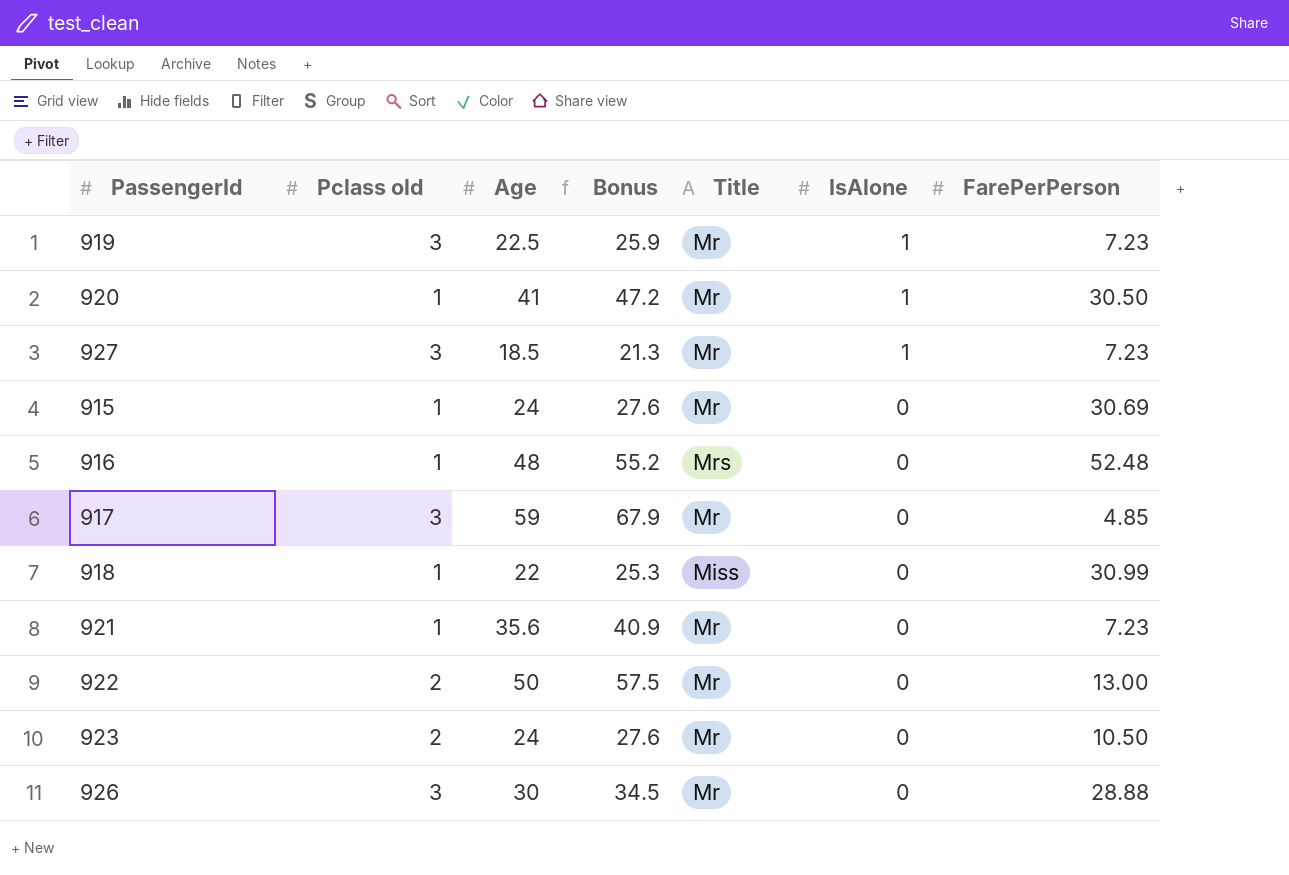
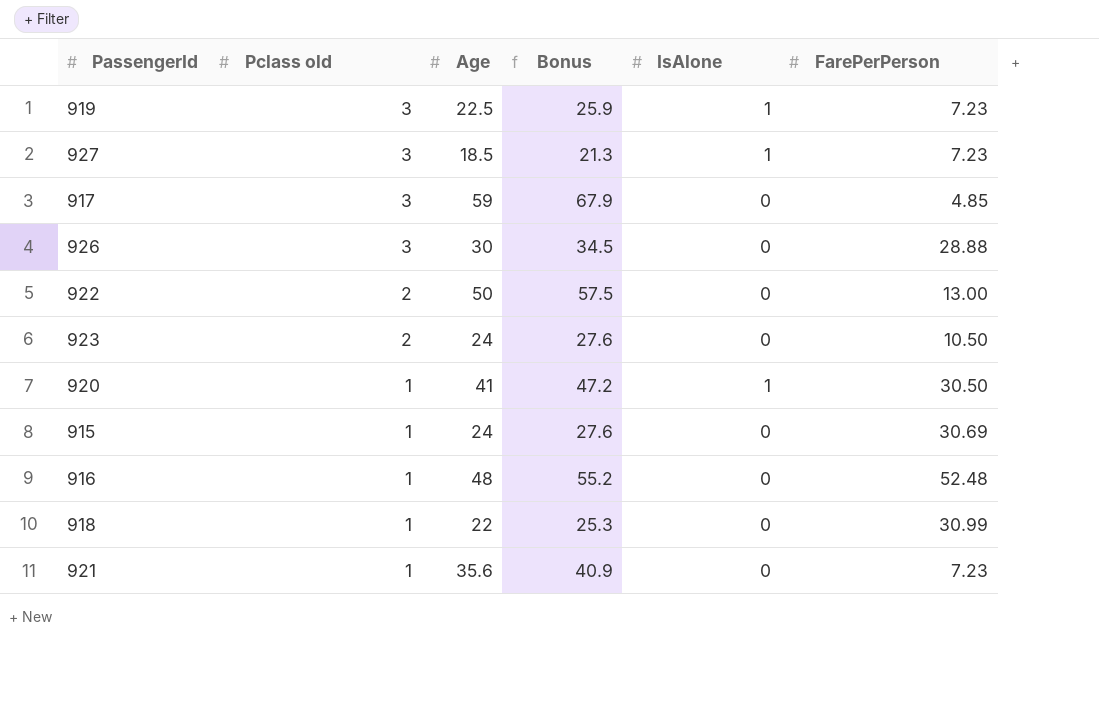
row order: IsAlone descending -> Pclass old descending
column Title | position: 5 -> none

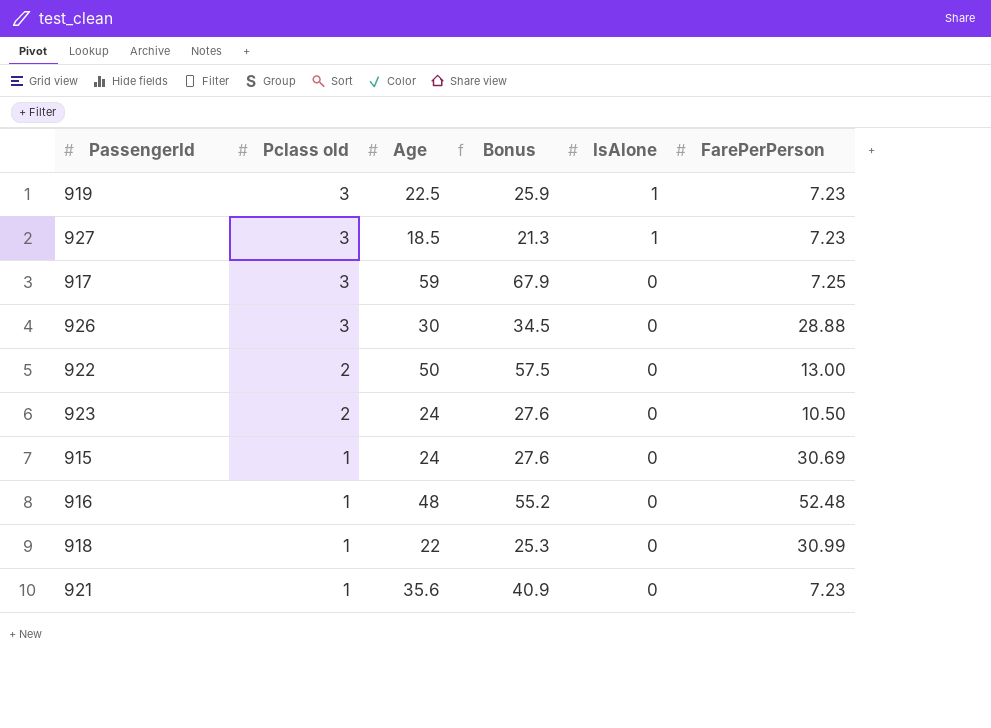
row 920: 1 | 41 | 47.2 | 1 | 30.50 -> none
917 | FarePerPerson: 4.85 -> 7.25

